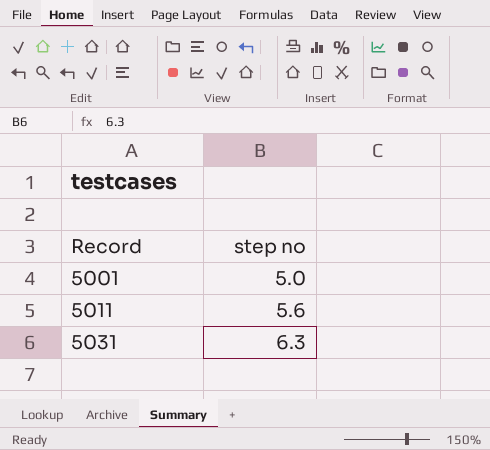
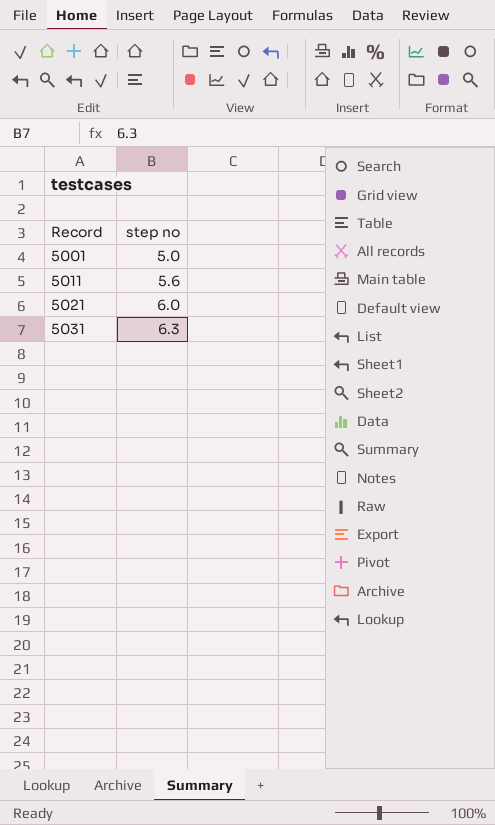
row 5021: none -> 6.0

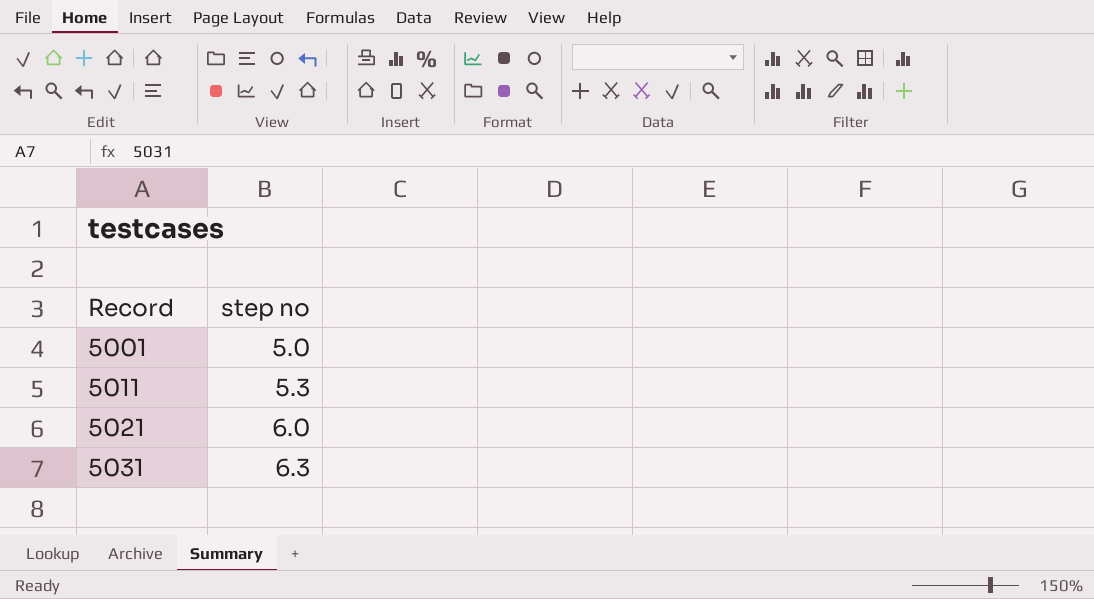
5011 | step no: 5.6 -> 5.3

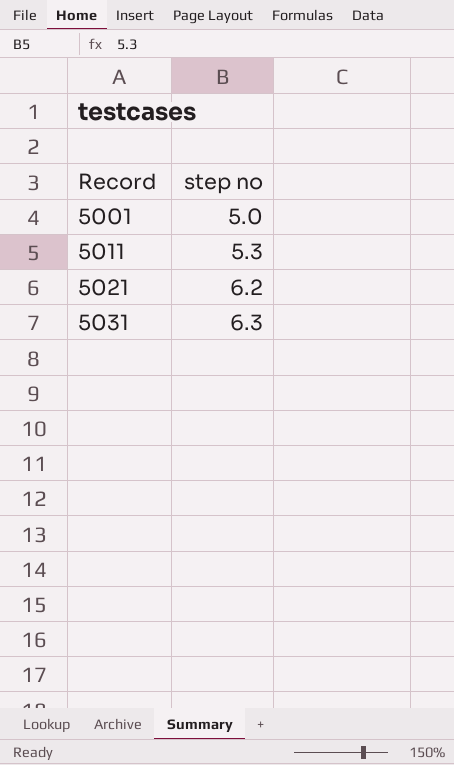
5021 | step no: 6.0 -> 6.2

